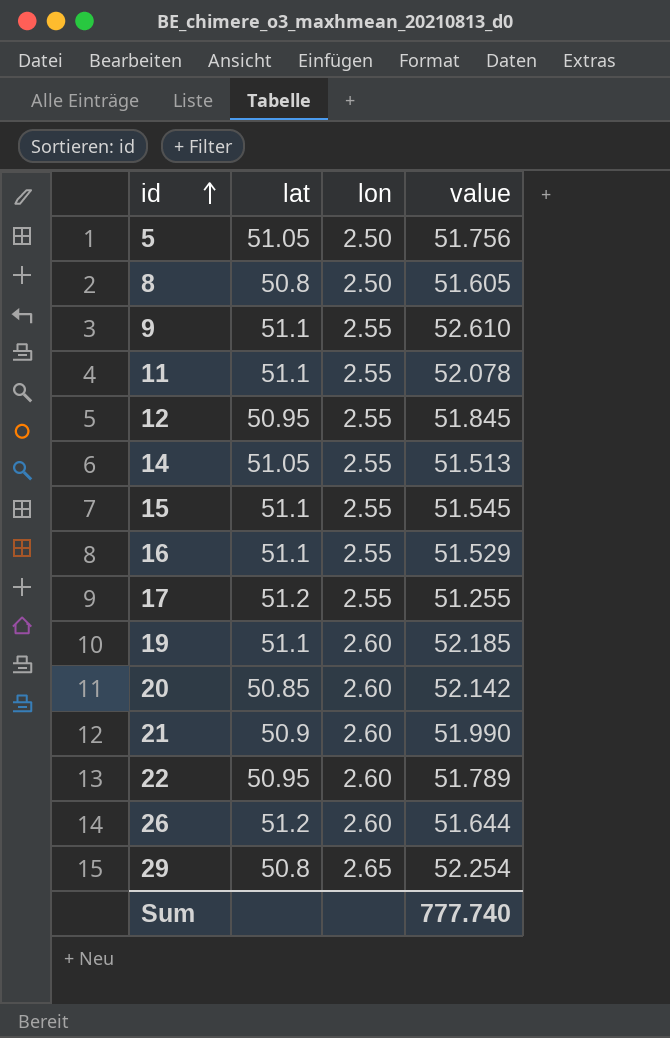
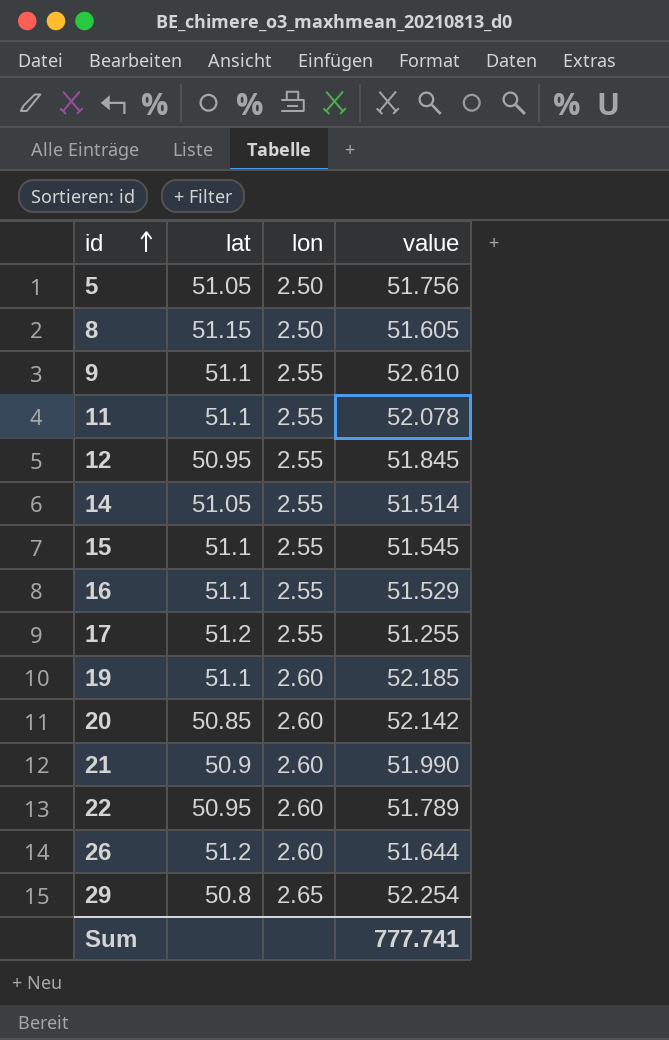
8 | lat: 50.8 -> 51.15
14 | value: 51.513 -> 51.514
Sum | value: 777.740 -> 777.741

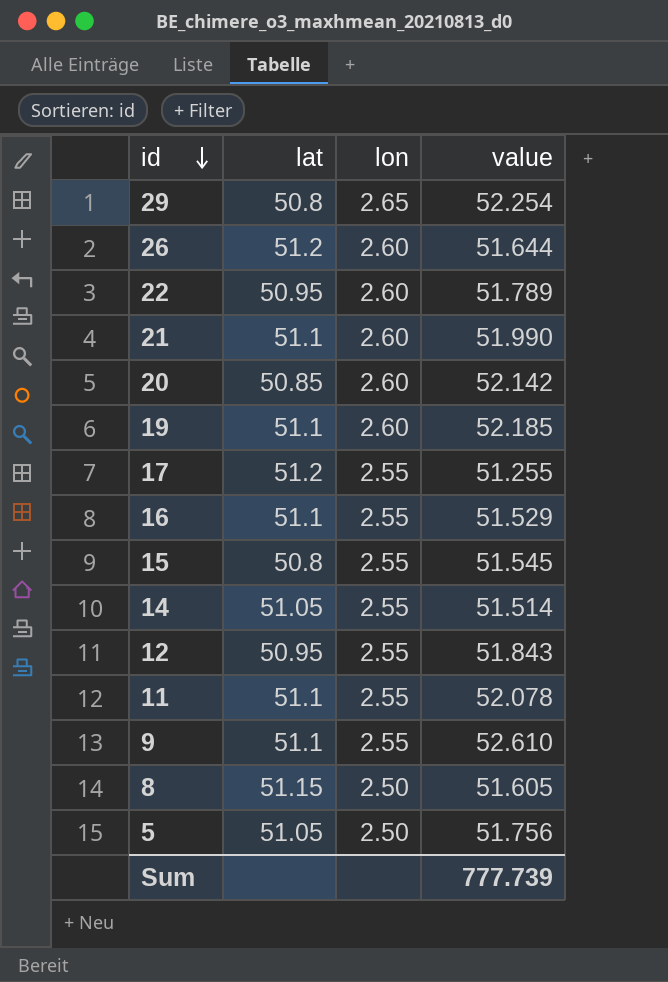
row order: id ascending -> id descending
21 | lat: 50.9 -> 51.1
15 | lat: 51.1 -> 50.8
12 | value: 51.845 -> 51.843
Sum | value: 777.741 -> 777.739

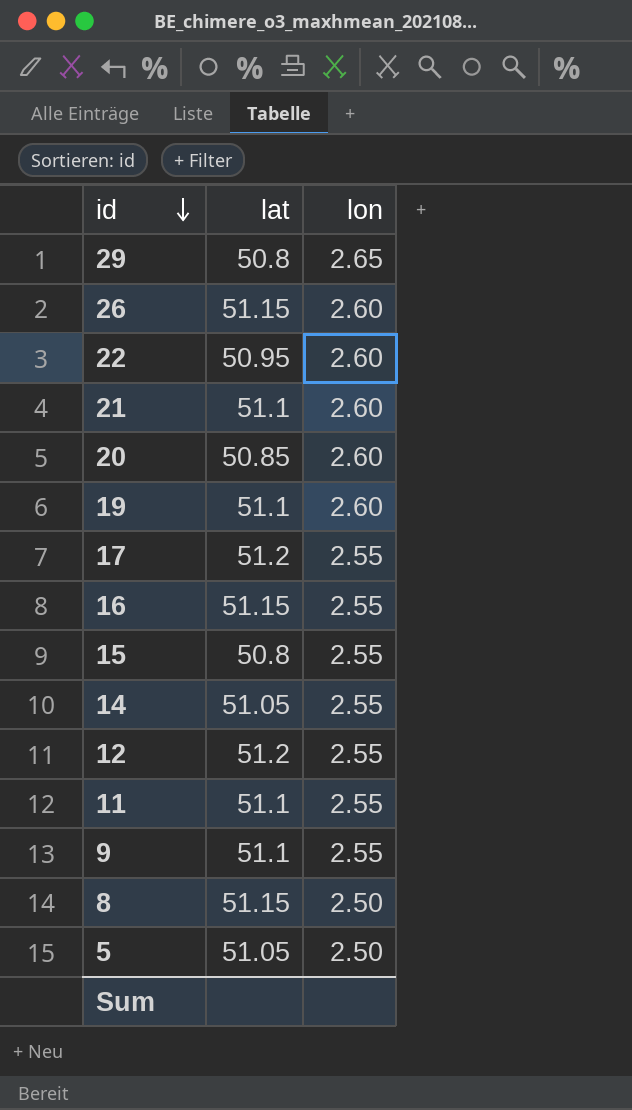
column value | position: 4 -> none
26 | lat: 51.2 -> 51.15
16 | lat: 51.1 -> 51.15
12 | lat: 50.95 -> 51.2

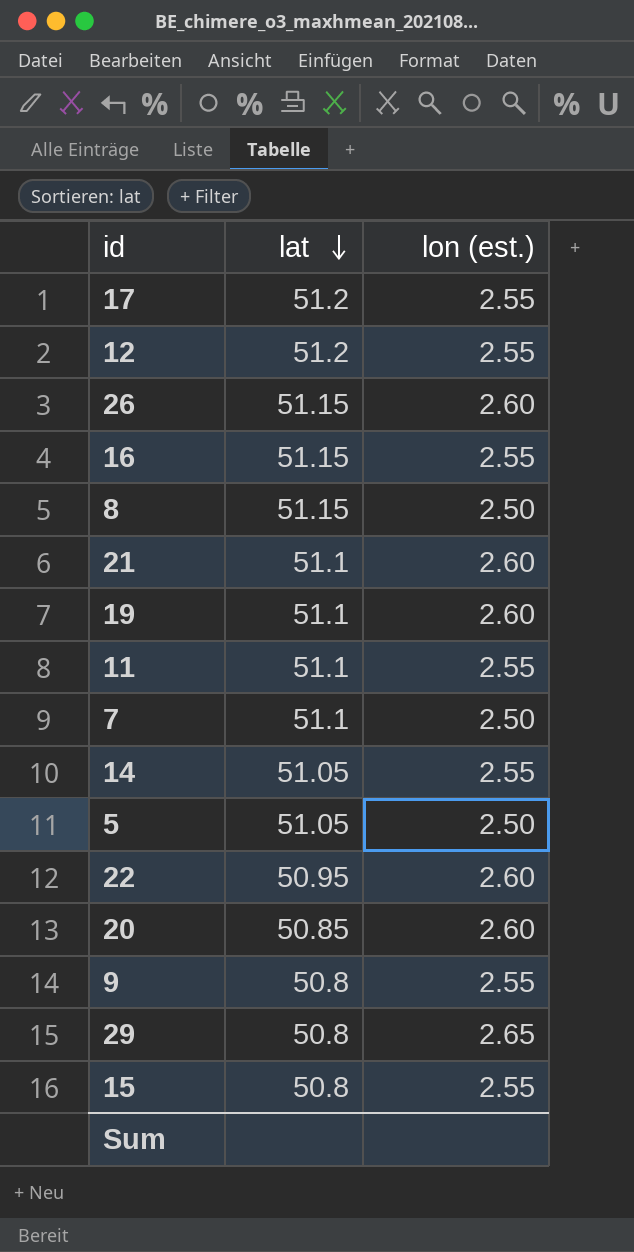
row order: id descending -> lat descending
column name: lon -> lon (est.)
row 7: none -> 51.1 | 2.50
9 | lat: 51.1 -> 50.8

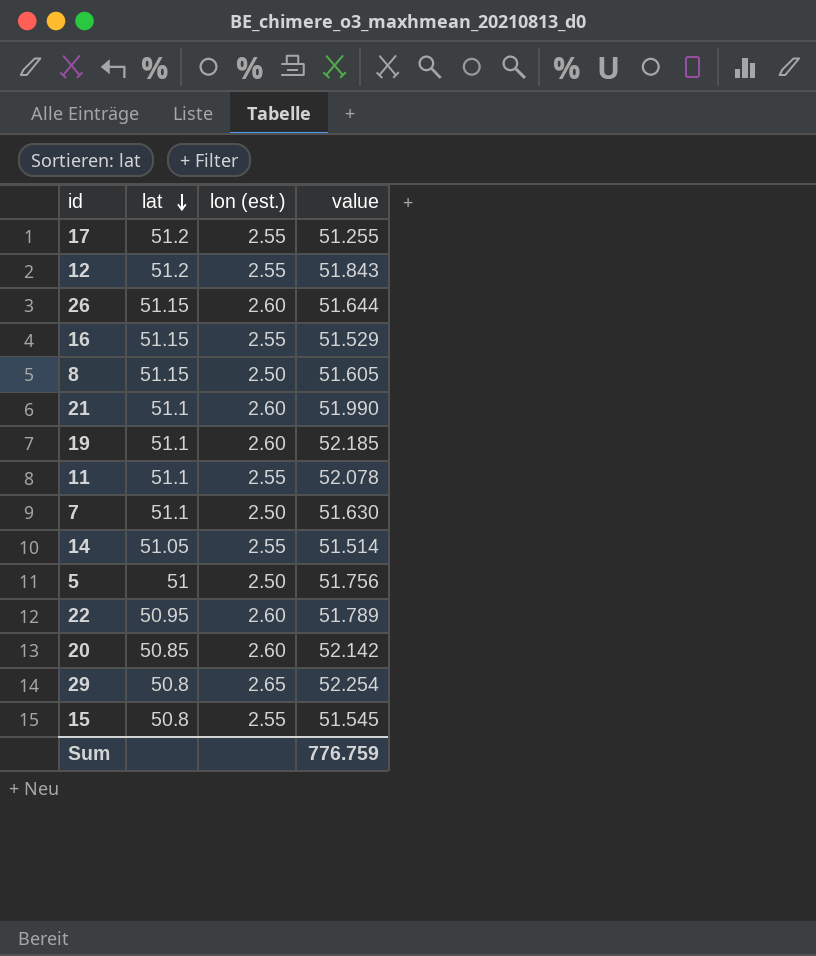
column value | position: none -> 4
row 9: 50.8 | 2.55 -> none
5 | lat: 51.05 -> 51

